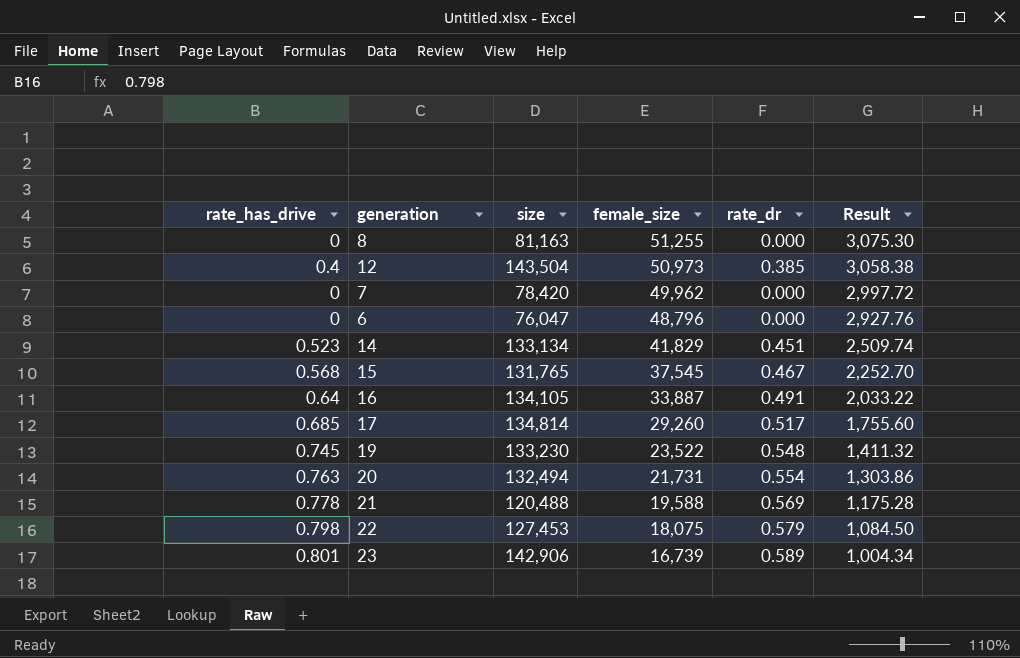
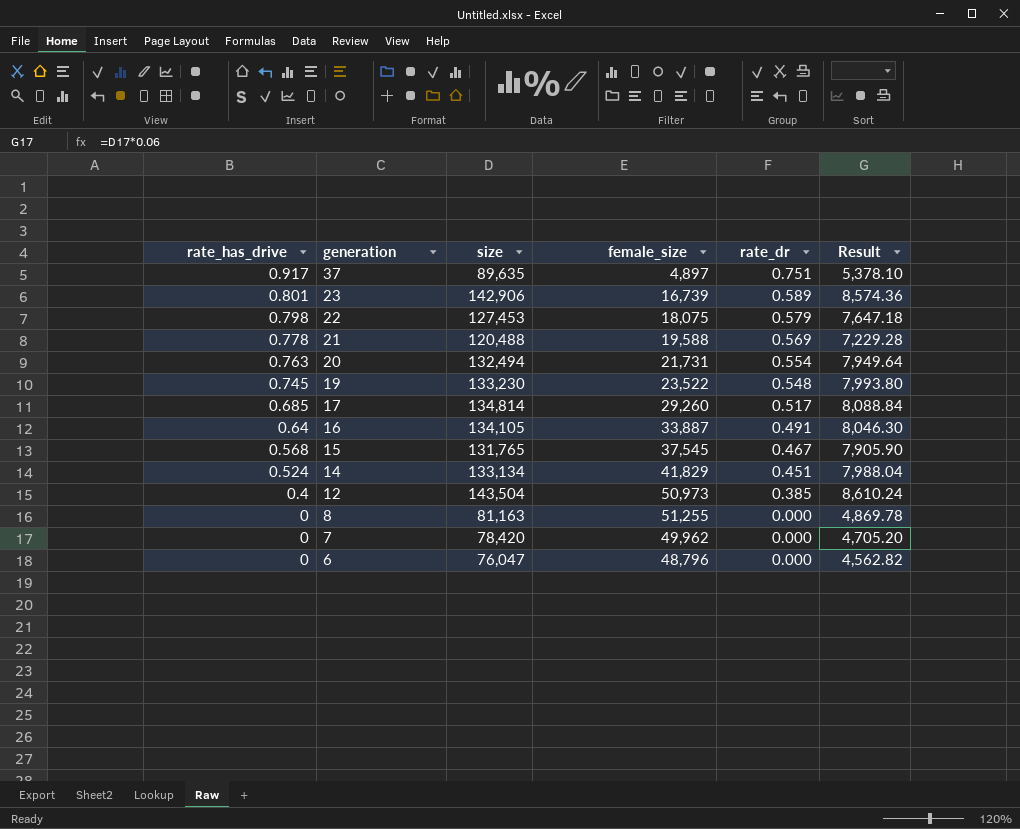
row order: female_size descending -> rate_has_drive descending
column Result | formula: [female_size] * 0.06 -> [size] * 0.06
row 37: none -> 0.917 | 89,635 | 4,897 | 0.751 | 5,378.10
14 | rate_has_drive: 0.523 -> 0.524

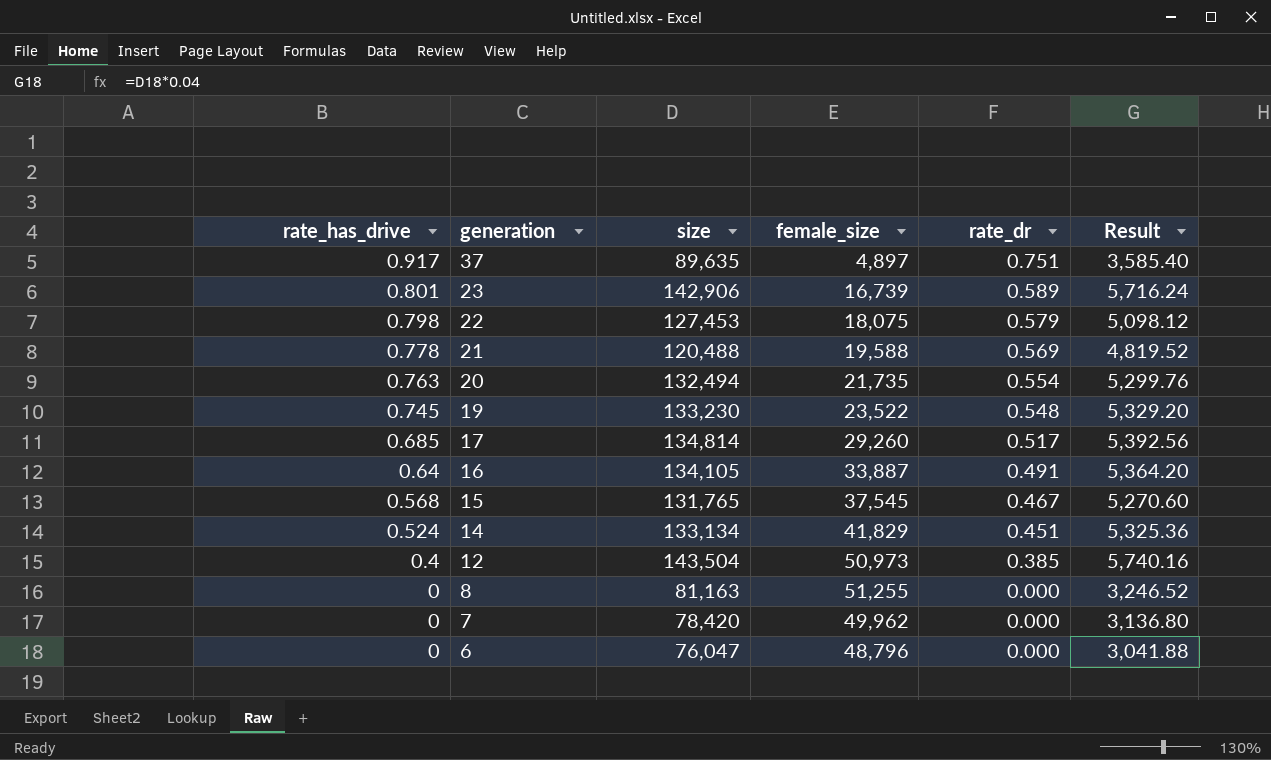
column Result | formula: [size] * 0.06 -> [size] * 0.04
20 | female_size: 21,731 -> 21,735

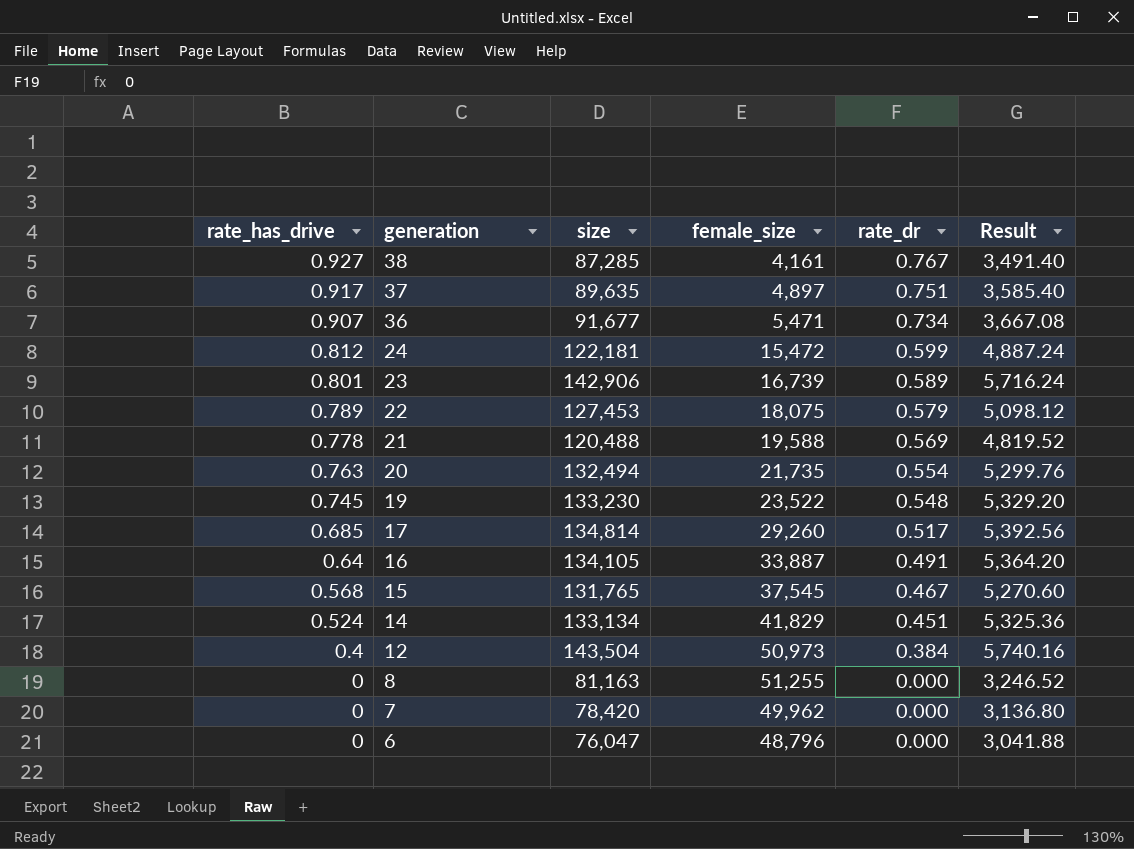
row 38: none -> 0.927 | 87,285 | 4,161 | 0.767 | 3,491.40
row 36: none -> 0.907 | 91,677 | 5,471 | 0.734 | 3,667.08
row 24: none -> 0.812 | 122,181 | 15,472 | 0.599 | 4,887.24
22 | rate_has_drive: 0.798 -> 0.789
12 | rate_dr: 0.385 -> 0.384

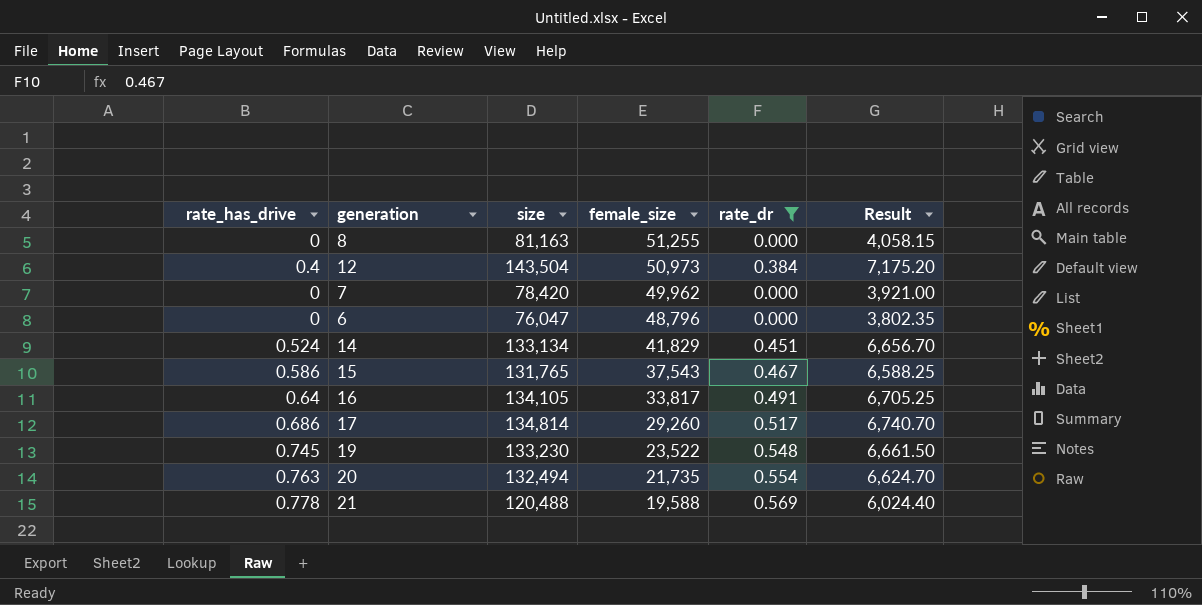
filter: none -> rate_dr <= 0.569
row order: rate_has_drive descending -> female_size descending
column Result | formula: [size] * 0.04 -> [size] * 0.05
15 | rate_has_drive: 0.568 -> 0.586
15 | female_size: 37,545 -> 37,543
16 | female_size: 33,887 -> 33,817
17 | rate_has_drive: 0.685 -> 0.686

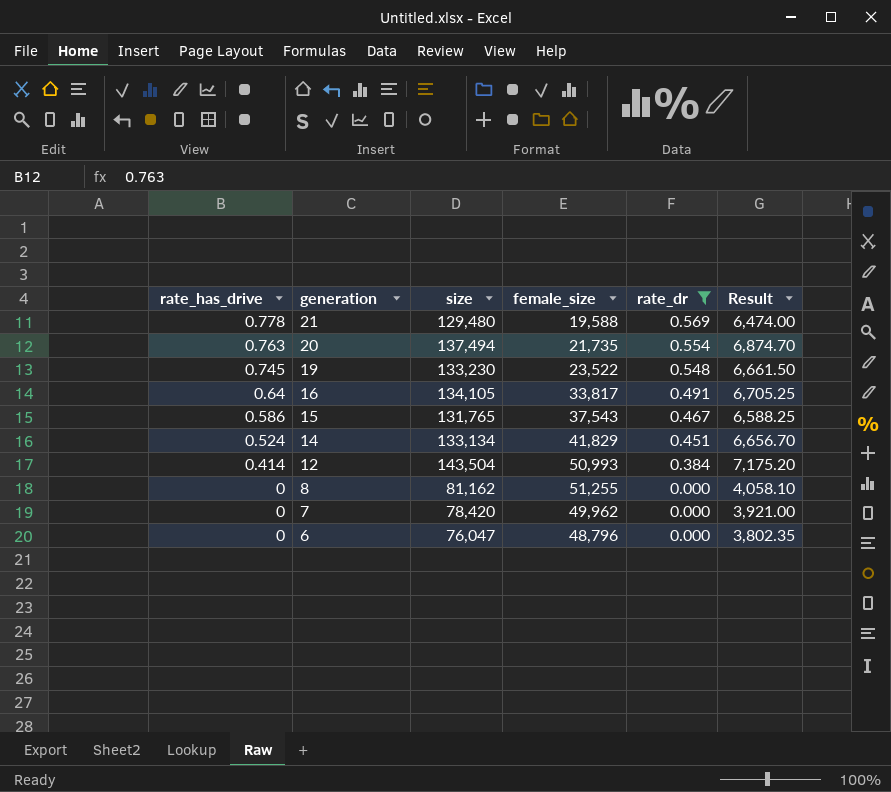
row order: female_size descending -> rate_has_drive descending
row 17: 0.686 | 134,814 | 29,260 | 0.517 | 6,740.70 -> none
21 | size: 120,488 -> 129,480
21 | Result: 6,024.40 -> 6,474.00
20 | size: 132,494 -> 137,494
20 | Result: 6,624.70 -> 6,874.70
12 | rate_has_drive: 0.4 -> 0.414
12 | female_size: 50,973 -> 50,993
8 | size: 81,163 -> 81,162
8 | Result: 4,058.15 -> 4,058.10

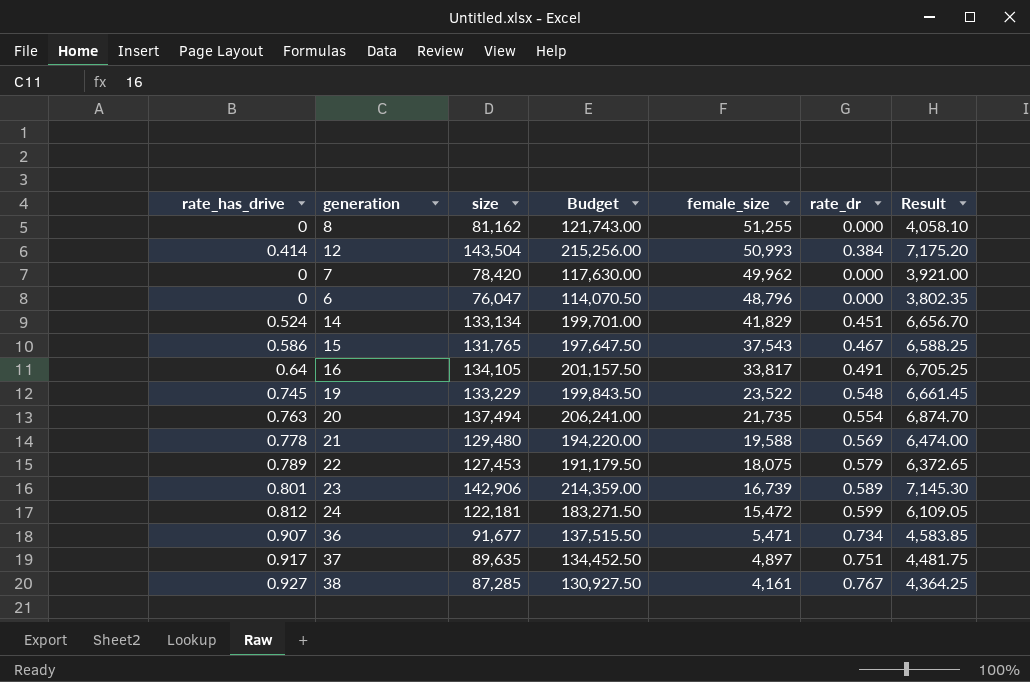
filter: rate_dr <= 0.569 -> none
row order: rate_has_drive descending -> female_size descending
column Budget | formula: none -> [size] * 1.5
19 | size: 133,230 -> 133,229
19 | Result: 6,661.50 -> 6,661.45

